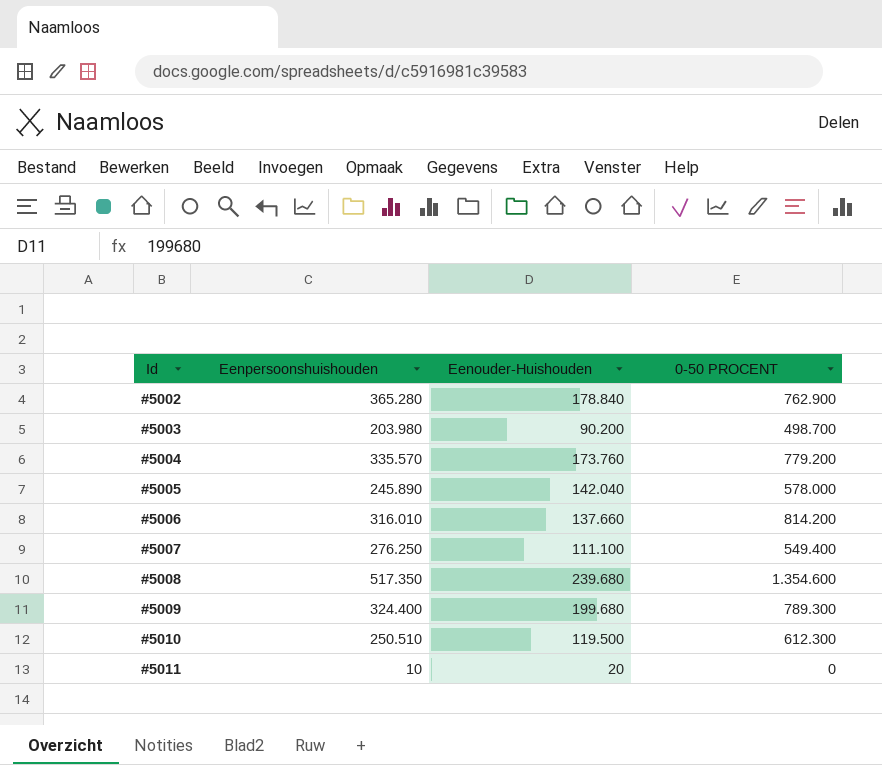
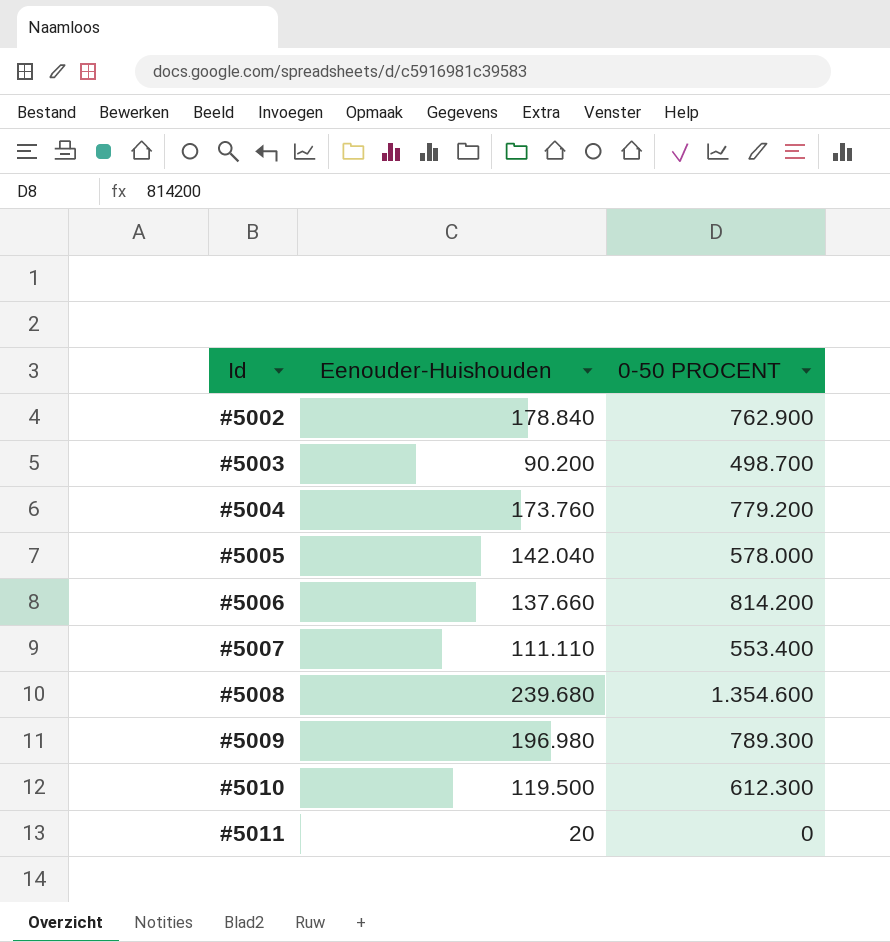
column Eenpersoonshuishouden | position: 2 -> none
#5007 | Eenouder-Huishouden: 111.100 -> 111.110
#5007 | 0-50 PROCENT: 549.400 -> 553.400
#5009 | Eenouder-Huishouden: 199.680 -> 196.980

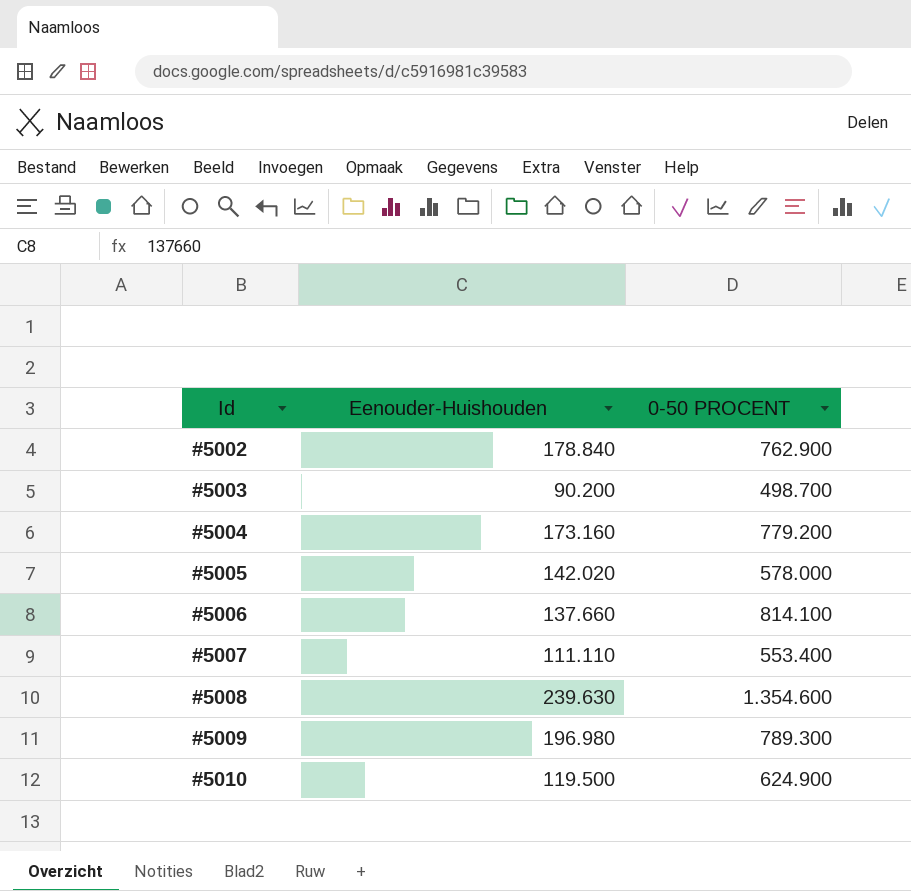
row #5011: 20 | 0 -> none
#5004 | Eenouder-Huishouden: 173.760 -> 173.160
#5005 | Eenouder-Huishouden: 142.040 -> 142.020
#5006 | 0-50 PROCENT: 814.200 -> 814.100
#5008 | Eenouder-Huishouden: 239.680 -> 239.630
#5010 | 0-50 PROCENT: 612.300 -> 624.900

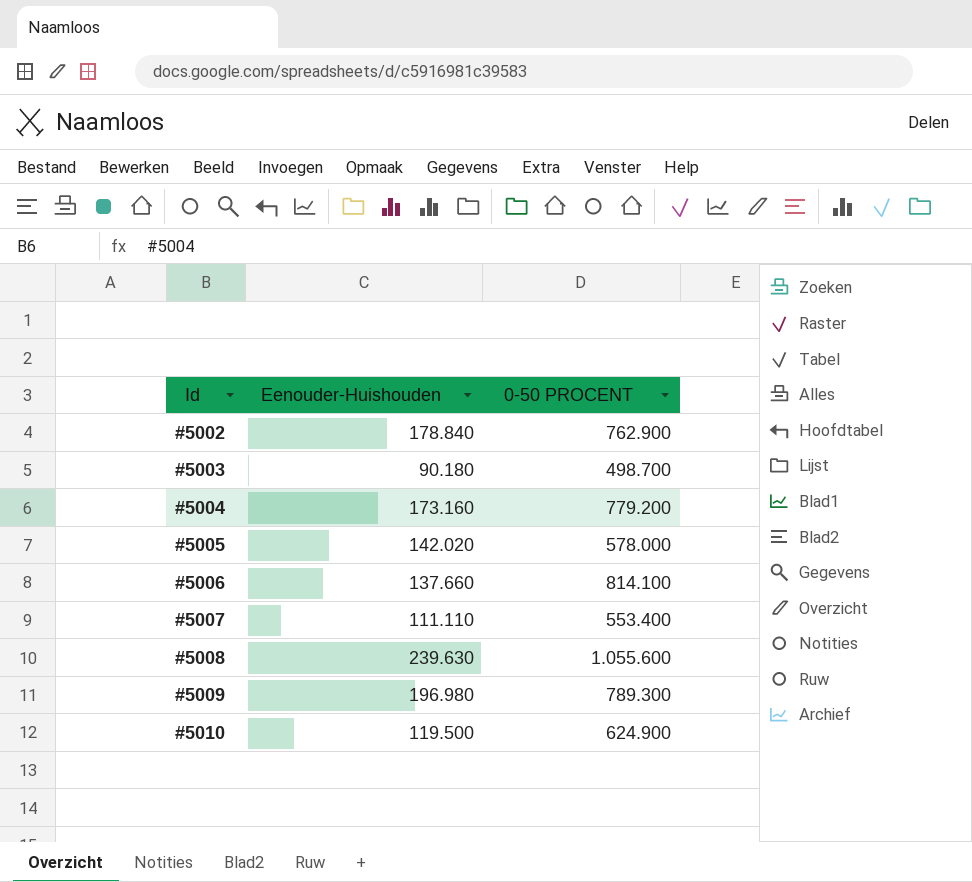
#5003 | Eenouder-Huishouden: 90.200 -> 90.180
#5008 | 0-50 PROCENT: 1.354.600 -> 1.055.600

